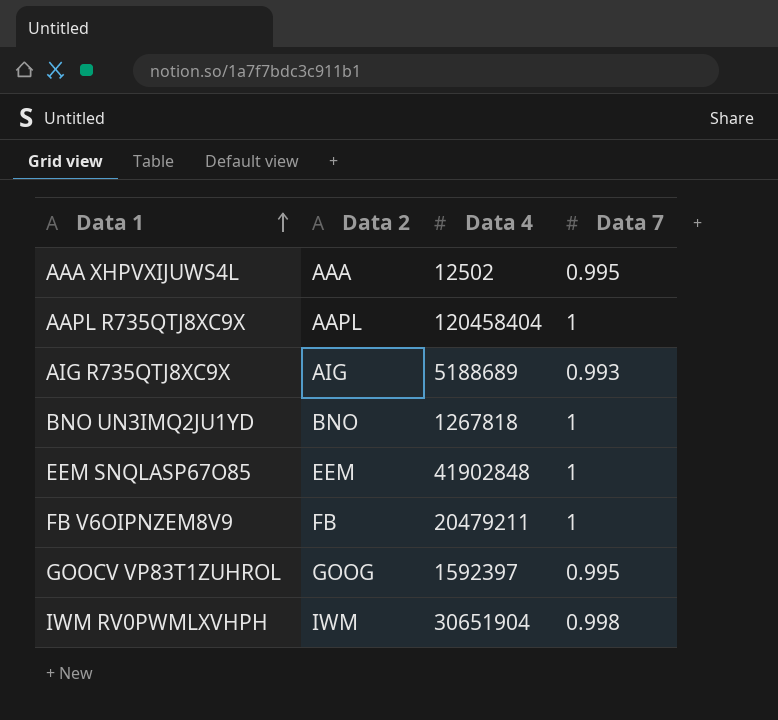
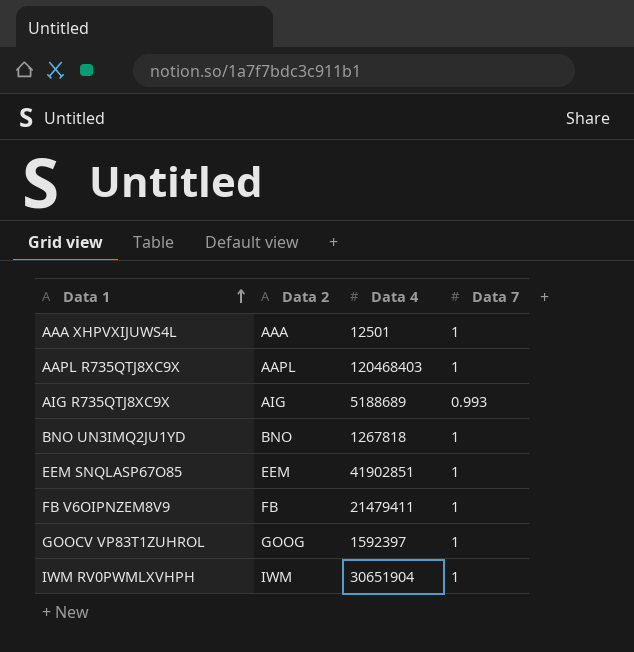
AAA XHPVXIJUWS4L | Data 4: 12502 -> 12501
AAA XHPVXIJUWS4L | Data 7: 0.995 -> 1
AAPL R735QTJ8XC9X | Data 4: 120458404 -> 120468403
EEM SNQLASP67O85 | Data 4: 41902848 -> 41902851
FB V6OIPNZEM8V9 | Data 4: 20479211 -> 21479411
GOOCV VP83T1ZUHROL | Data 7: 0.995 -> 1
IWM RV0PWMLXVHPH | Data 7: 0.998 -> 1

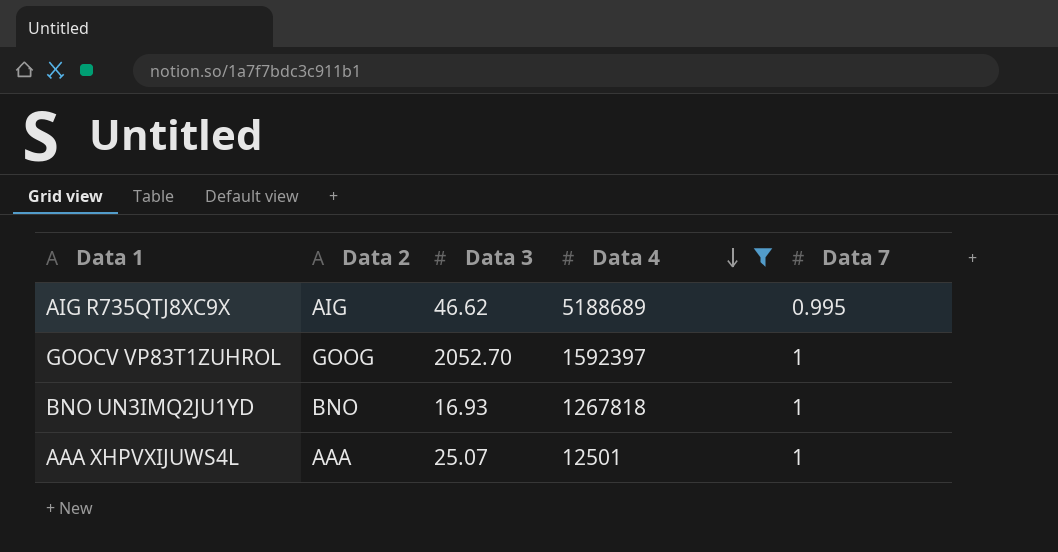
filter: none -> Data 4 <= 5188689
row order: Data 1 ascending -> Data 4 descending
column Data 3 | position: none -> 3
AIG R735QTJ8XC9X | Data 7: 0.993 -> 0.995

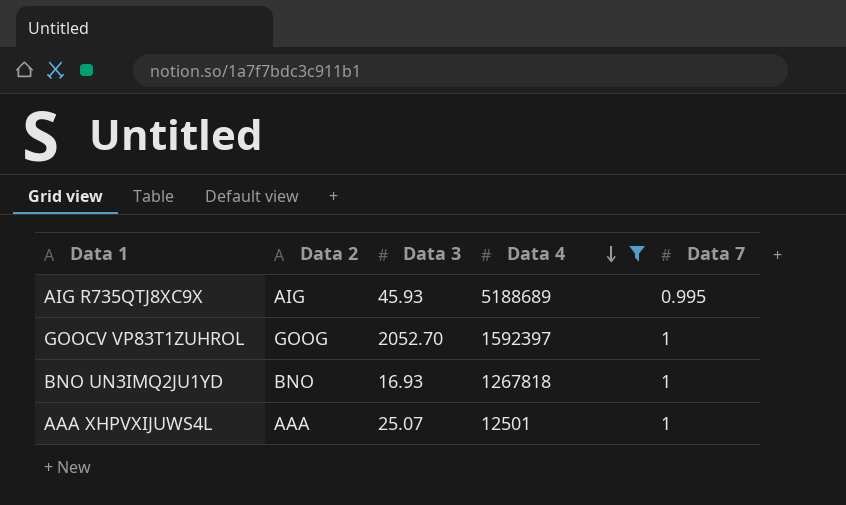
AIG R735QTJ8XC9X | Data 3: 46.62 -> 45.93

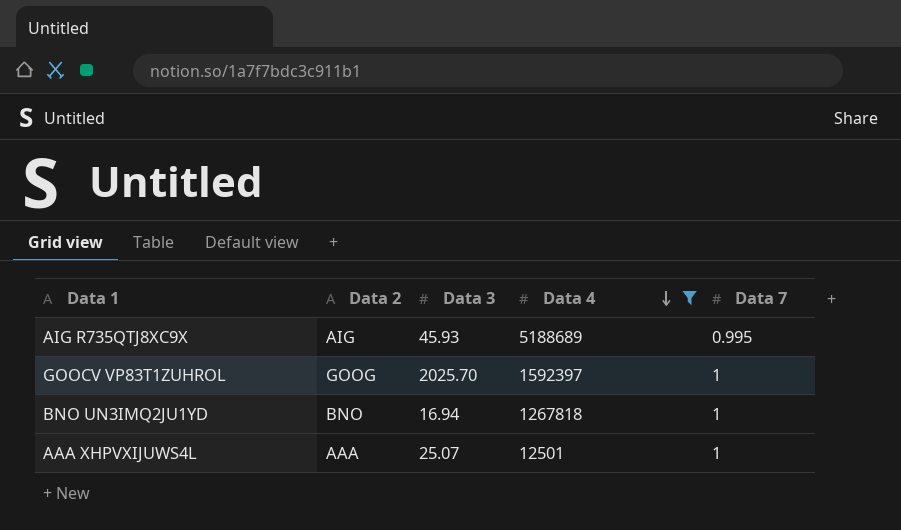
GOOCV VP83T1ZUHROL | Data 3: 2052.70 -> 2025.70
BNO UN3IMQ2JU1YD | Data 3: 16.93 -> 16.94

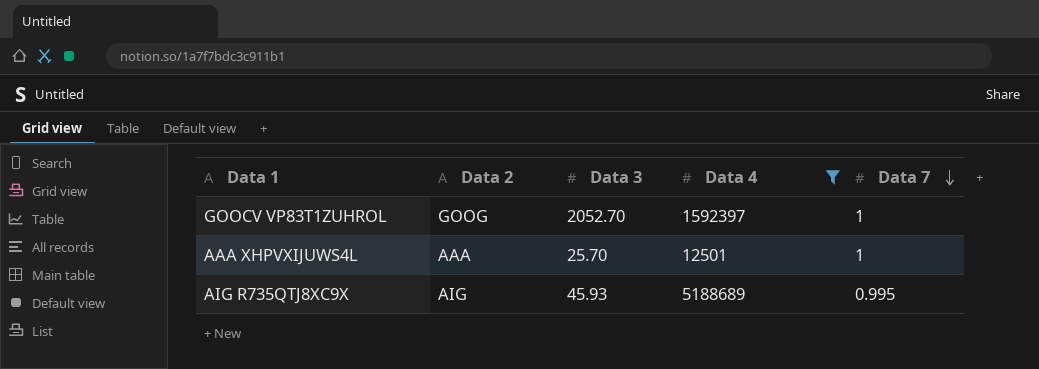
row order: Data 4 descending -> Data 7 descending
row BNO UN3IMQ2JU1YD: BNO | 16.94 | 1267818 | 1 -> none
GOOCV VP83T1ZUHROL | Data 3: 2025.70 -> 2052.70
AAA XHPVXIJUWS4L | Data 3: 25.07 -> 25.70

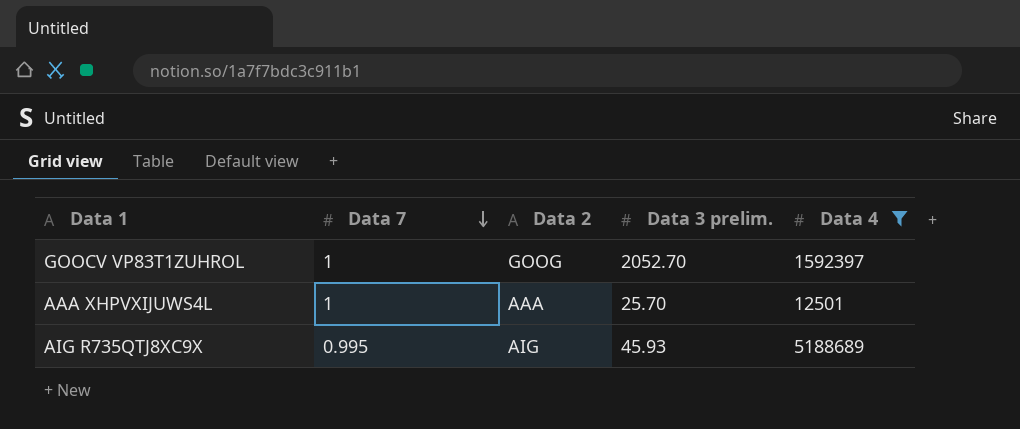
column Data 7 | position: 5 -> 2
column name: Data 3 -> Data 3 prelim.

